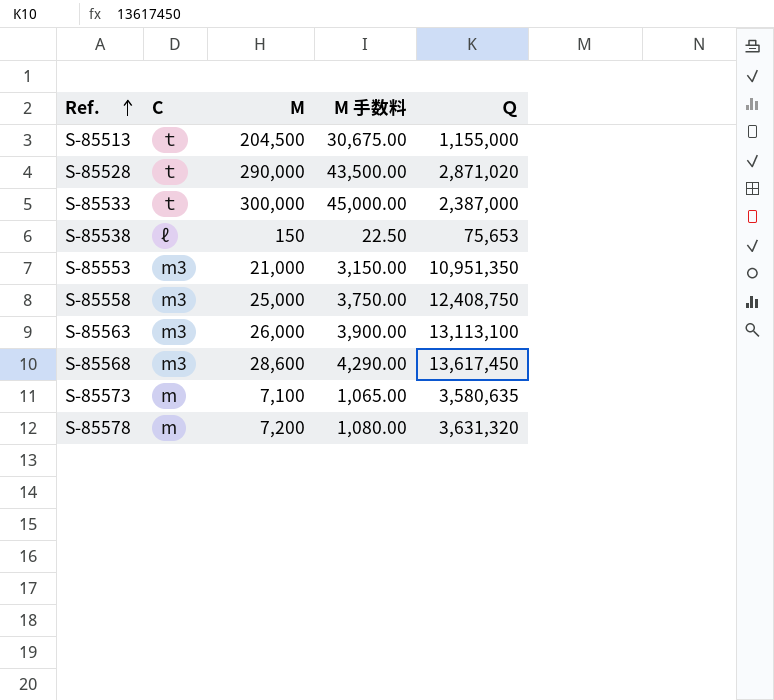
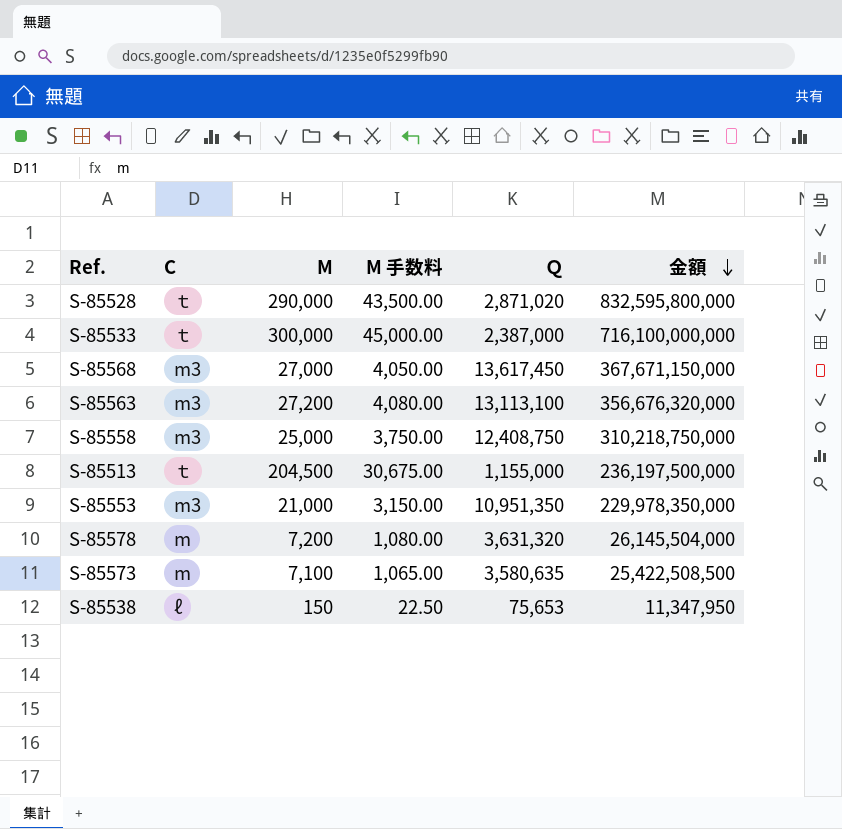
row order: Ref. ascending -> 金額 descending
column 金額 | formula: none -> [M] * [Ｑ]
S-85568 | M: 28,600 -> 27,000
S-85568 | M 手数料: 4,290.00 -> 4,050.00
S-85563 | M: 26,000 -> 27,200
S-85563 | M 手数料: 3,900.00 -> 4,080.00

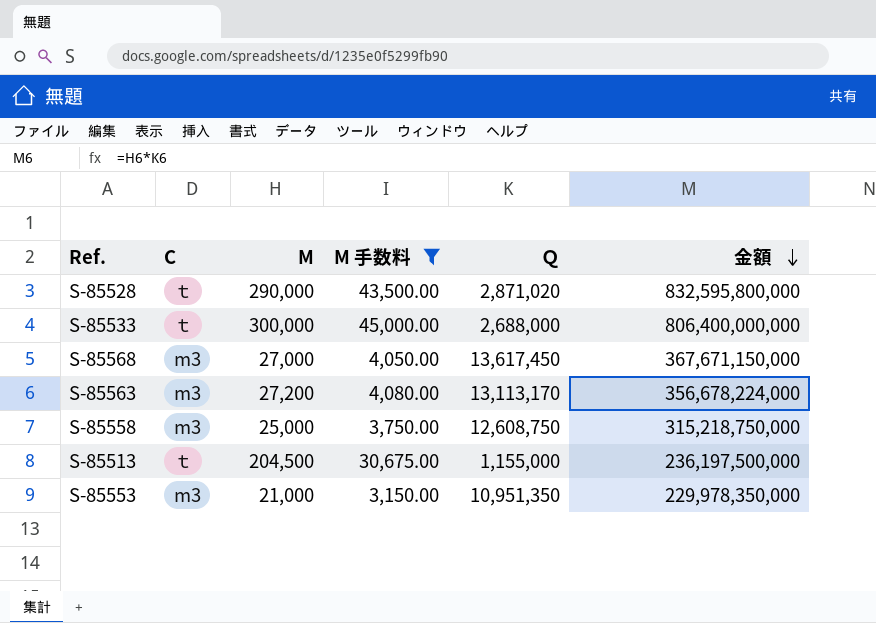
filter: none -> M 手数料 >= 3,150.00
S-85533 | Ｑ: 2,387,000 -> 2,688,000
S-85533 | 金額: 716,100,000,000 -> 806,400,000,000
S-85563 | Ｑ: 13,113,100 -> 13,113,170
S-85563 | 金額: 356,676,320,000 -> 356,678,224,000
S-85558 | Ｑ: 12,408,750 -> 12,608,750
S-85558 | 金額: 310,218,750,000 -> 315,218,750,000

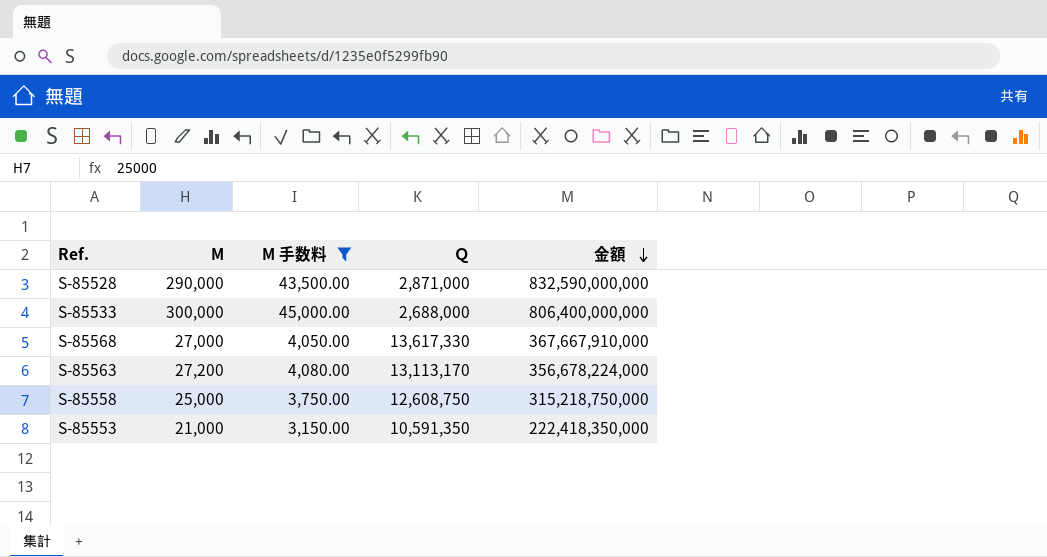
column C | position: 2 -> none
row S-85513: ｔ | 204,500 | 30,675.00 | 1,155,000 | 236,197,500,000 -> none
S-85528 | Ｑ: 2,871,020 -> 2,871,000
S-85528 | 金額: 832,595,800,000 -> 832,590,000,000
S-85568 | Ｑ: 13,617,450 -> 13,617,330
S-85568 | 金額: 367,671,150,000 -> 367,667,910,000
S-85553 | Ｑ: 10,951,350 -> 10,591,350
S-85553 | 金額: 229,978,350,000 -> 222,418,350,000

